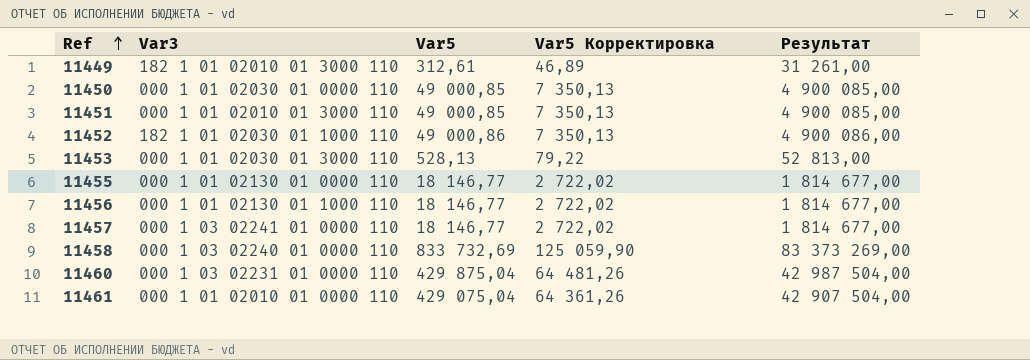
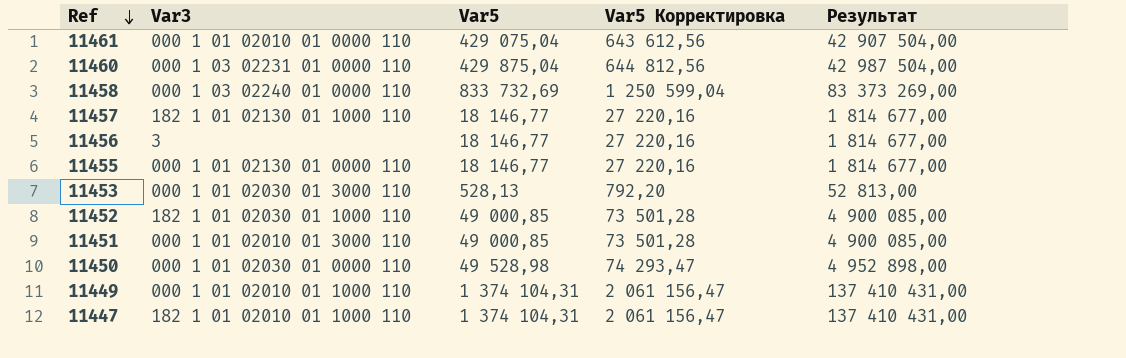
row order: Ref ascending -> Ref descending
column Var5 Корректировка | formula: [Var5] * 0,15 -> [Var5] * 1,5
11457 | Var3: 000 1 03 02241 01 0000 110 -> 182 1 01 02130 01 1000 110
11456 | Var3: 000 1 01 02130 01 1000 110 -> 3
11452 | Var5: 49 000,86 -> 49 000,85
11452 | Результат: 4 900 086,00 -> 4 900 085,00
11450 | Var5: 49 000,85 -> 49 528,98
11450 | Результат: 4 900 085,00 -> 4 952 898,00
11449 | Var3: 182 1 01 02010 01 3000 110 -> 000 1 01 02010 01 1000 110
11449 | Var5: 312,61 -> 1 374 104,31
11449 | Результат: 31 261,00 -> 137 410 431,00
row 11447: none -> 182 1 01 02010 01 1000 110 | 1 374 104,31 | 2 061 156,47 | 137 410 431,00

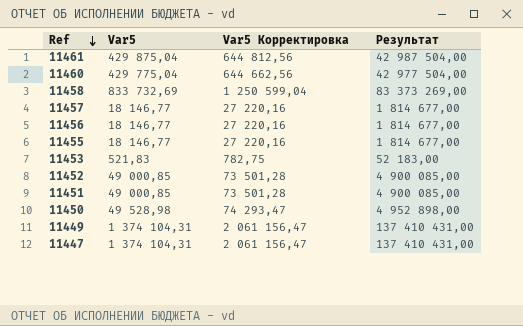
column Var3 | position: 2 -> none
11461 | Var5: 429 075,04 -> 429 875,04
11461 | Var5 Корректировка: 643 612,56 -> 644 812,56
11461 | Результат: 42 907 504,00 -> 42 987 504,00
11460 | Var5: 429 875,04 -> 429 775,04
11460 | Var5 Корректировка: 644 812,56 -> 644 662,56
11460 | Результат: 42 987 504,00 -> 42 977 504,00
11453 | Var5: 528,13 -> 521,83
11453 | Var5 Корректировка: 792,20 -> 782,75
11453 | Результат: 52 813,00 -> 52 183,00

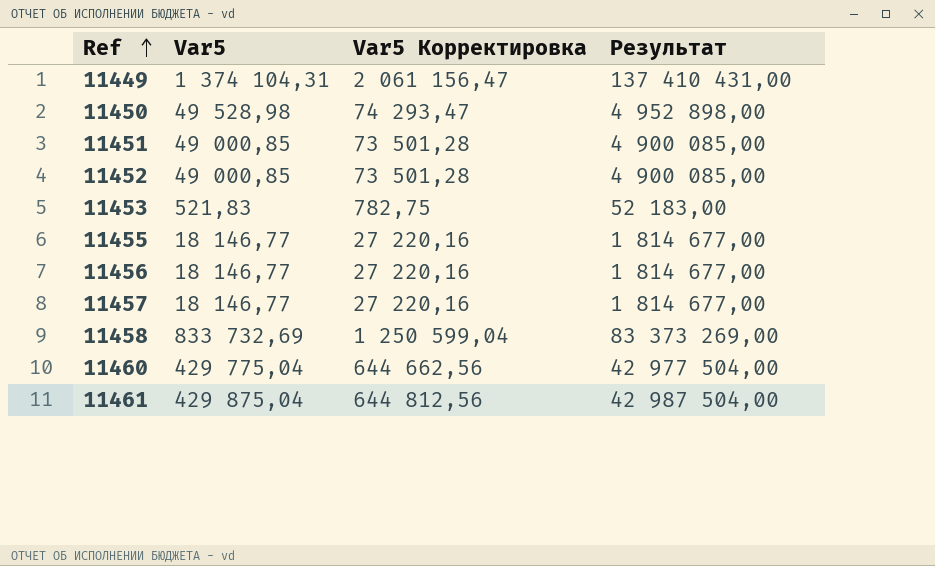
row order: Ref descending -> Ref ascending
row 11447: 1 374 104,31 | 2 061 156,47 | 137 410 431,00 -> none

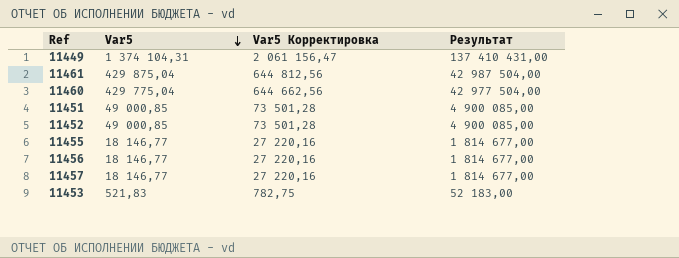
row order: Ref ascending -> Var5 descending
row 11450: 49 528,98 | 74 293,47 | 4 952 898,00 -> none
row 11458: 833 732,69 | 1 250 599,04 | 83 373 269,00 -> none

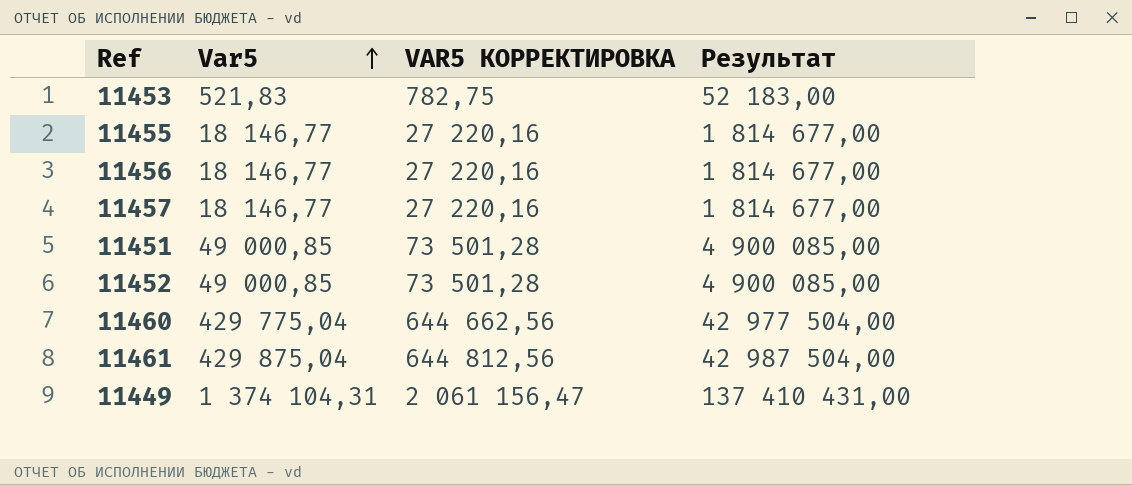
row order: Var5 descending -> Var5 ascending
column name: Var5 Корректировка -> VAR5 КОРРЕКТИРОВКА

